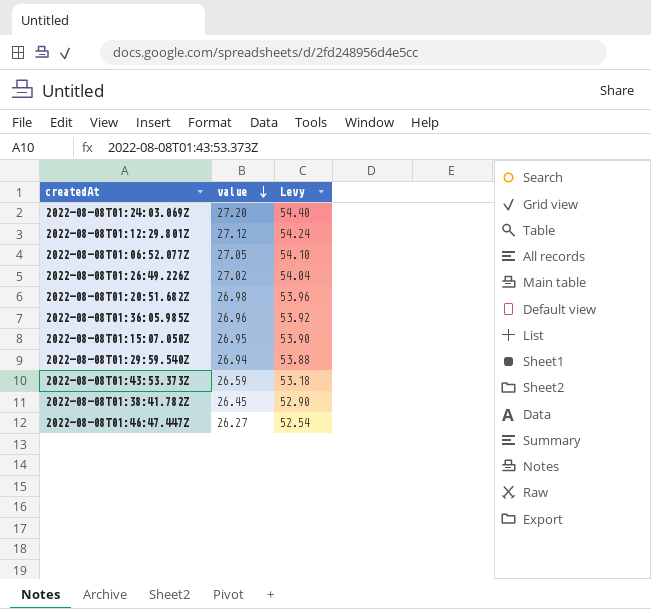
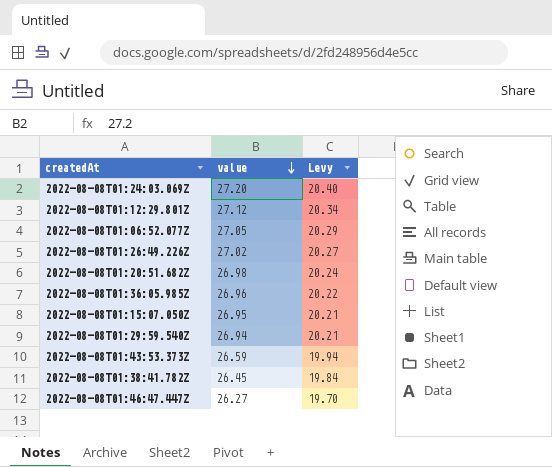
column Levy | formula: [value] * 2 -> [value] * 0.75

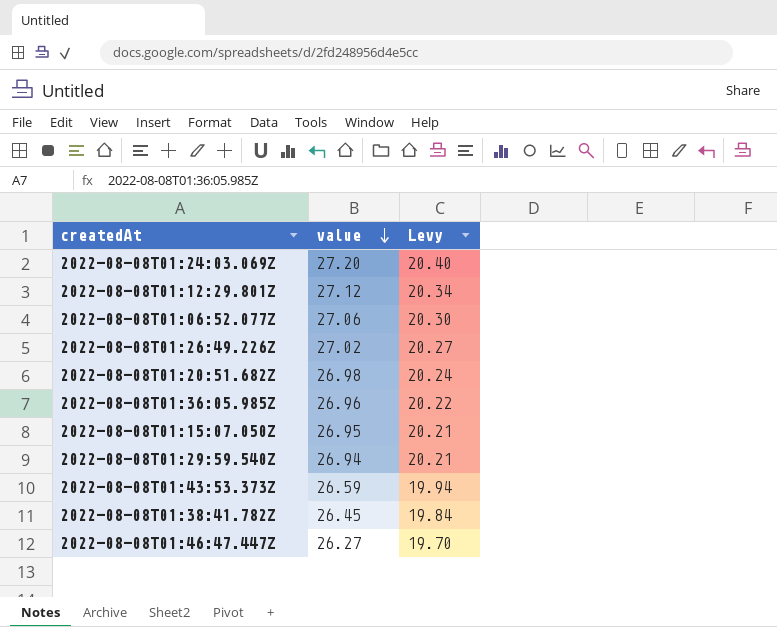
2022-08-08T01:06:52.077Z | value: 27.05 -> 27.06
2022-08-08T01:06:52.077Z | Levy: 20.29 -> 20.30

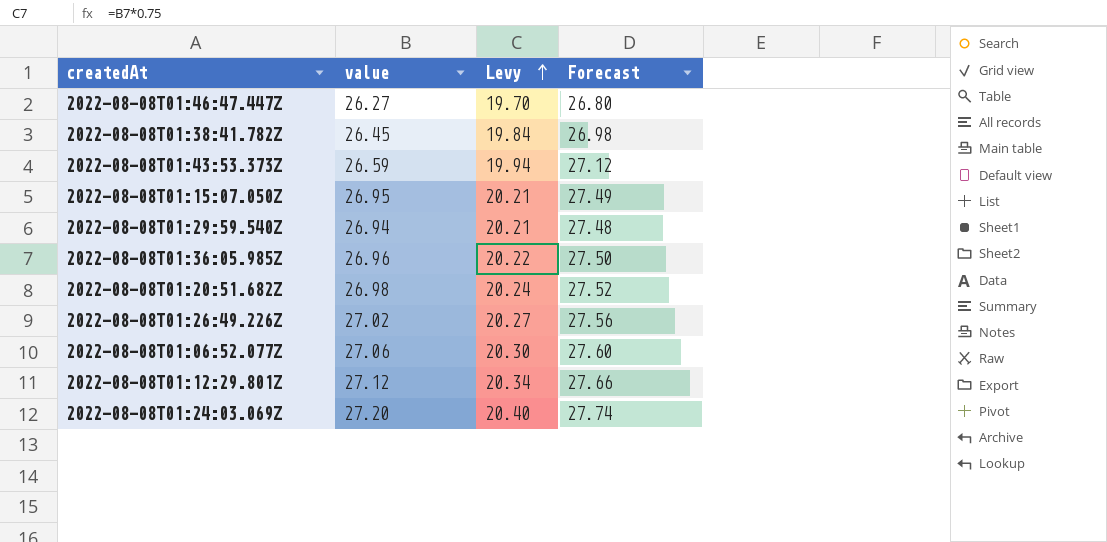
row order: value descending -> Levy ascending
column Forecast | formula: none -> [value] * 1.02

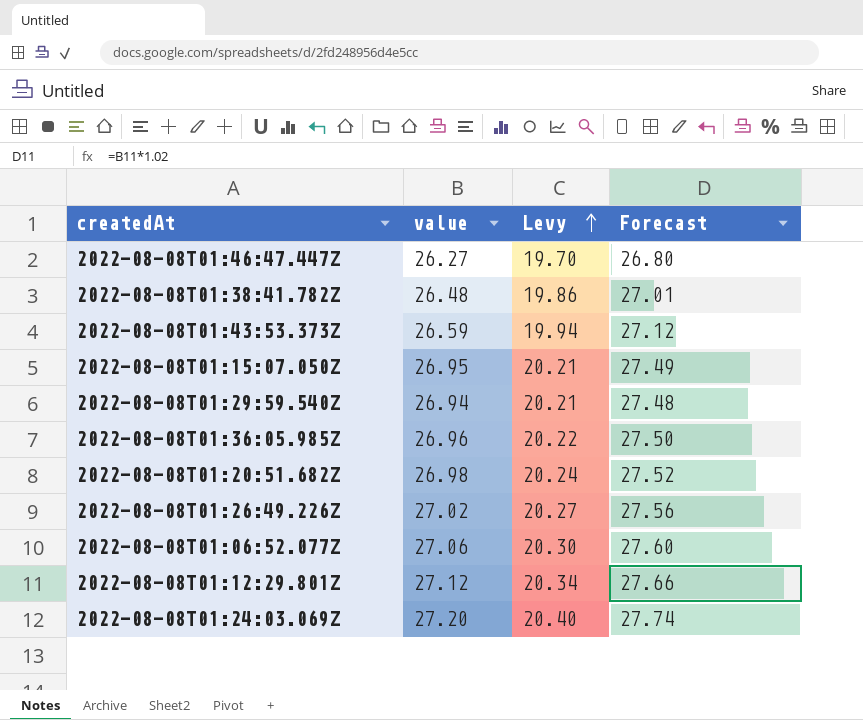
2022-08-08T01:38:41.782Z | value: 26.45 -> 26.48
2022-08-08T01:38:41.782Z | Levy: 19.84 -> 19.86
2022-08-08T01:38:41.782Z | Forecast: 26.98 -> 27.01

